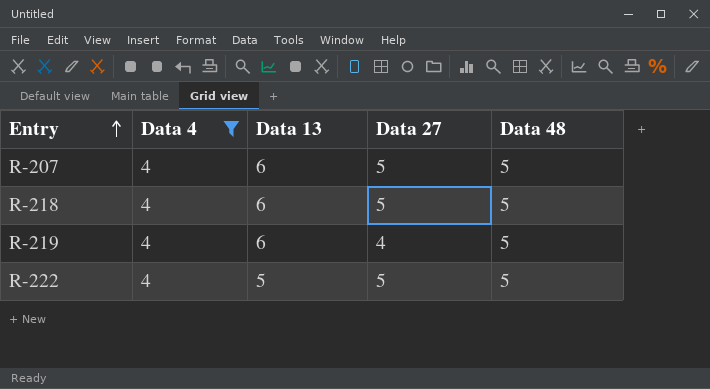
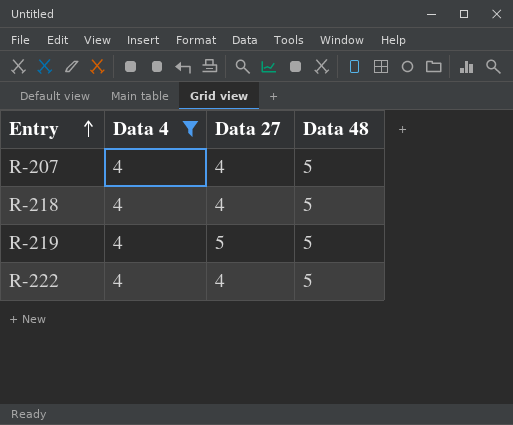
column Data 13 | position: 3 -> none
R-207 | Data 27: 5 -> 4
R-218 | Data 27: 5 -> 4
R-219 | Data 27: 4 -> 5
R-222 | Data 27: 5 -> 4

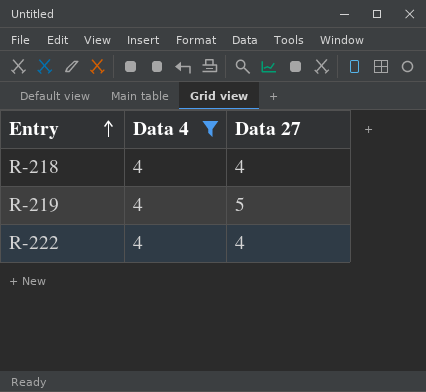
column Data 48 | position: 4 -> none
row R-207: 4 | 4 | 5 -> none

